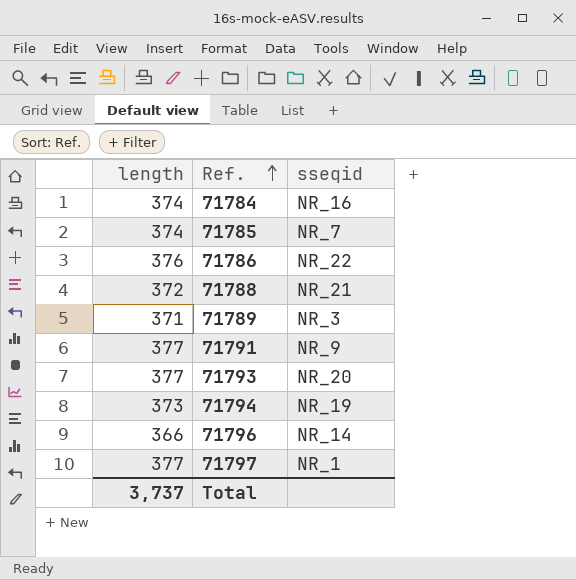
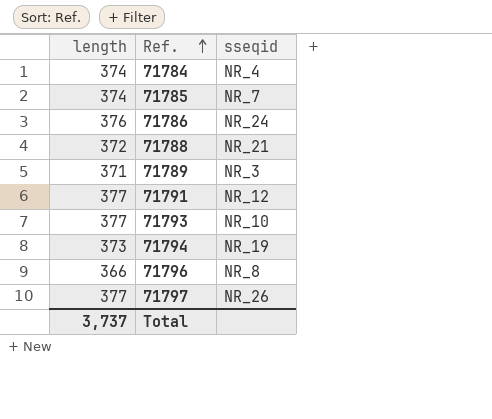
71784 | sseqid: NR_16 -> NR_4
71786 | sseqid: NR_22 -> NR_24
71791 | sseqid: NR_9 -> NR_12
71793 | sseqid: NR_20 -> NR_10
71796 | sseqid: NR_14 -> NR_8
71797 | sseqid: NR_1 -> NR_26

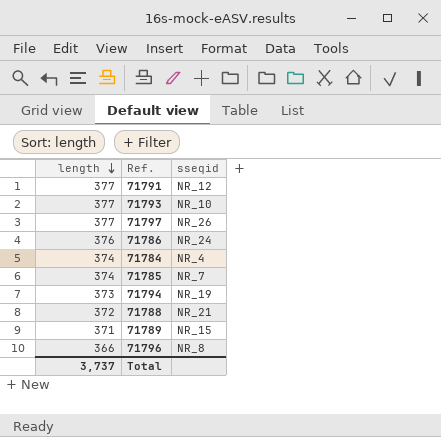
row order: Ref. ascending -> length descending
71789 | sseqid: NR_3 -> NR_15

